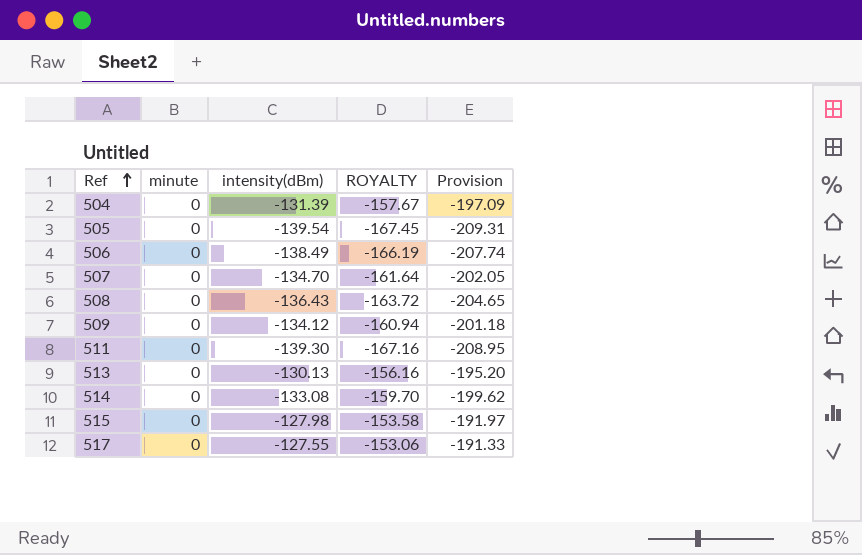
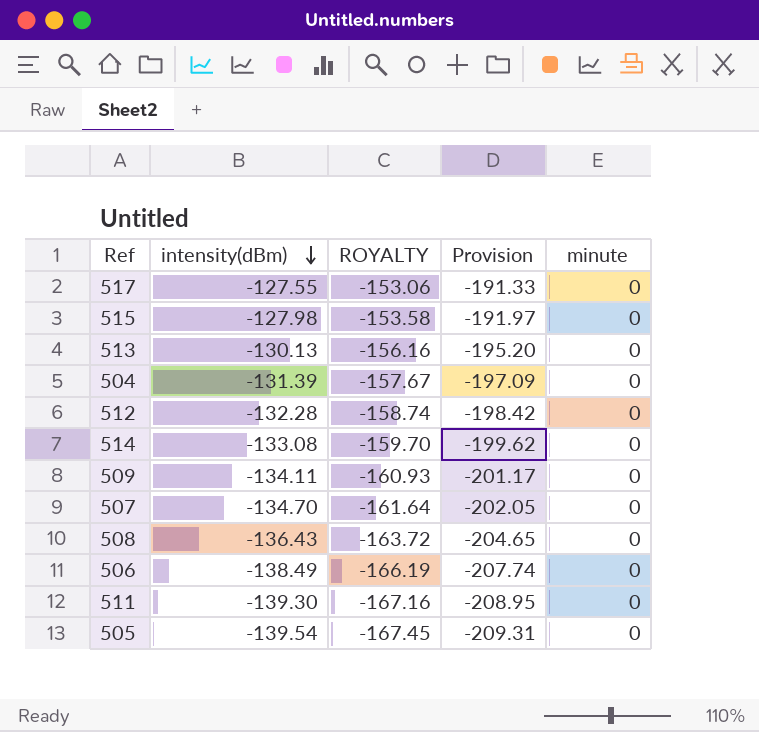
row order: Ref ascending -> intensity(dBm) descending
column minute | position: 2 -> 5
row 512: none -> -132.28 | -158.74 | -198.42 | 0
509 | intensity(dBm): -134.12 -> -134.11
509 | ROYALTY: -160.94 -> -160.93
509 | Provision: -201.18 -> -201.17

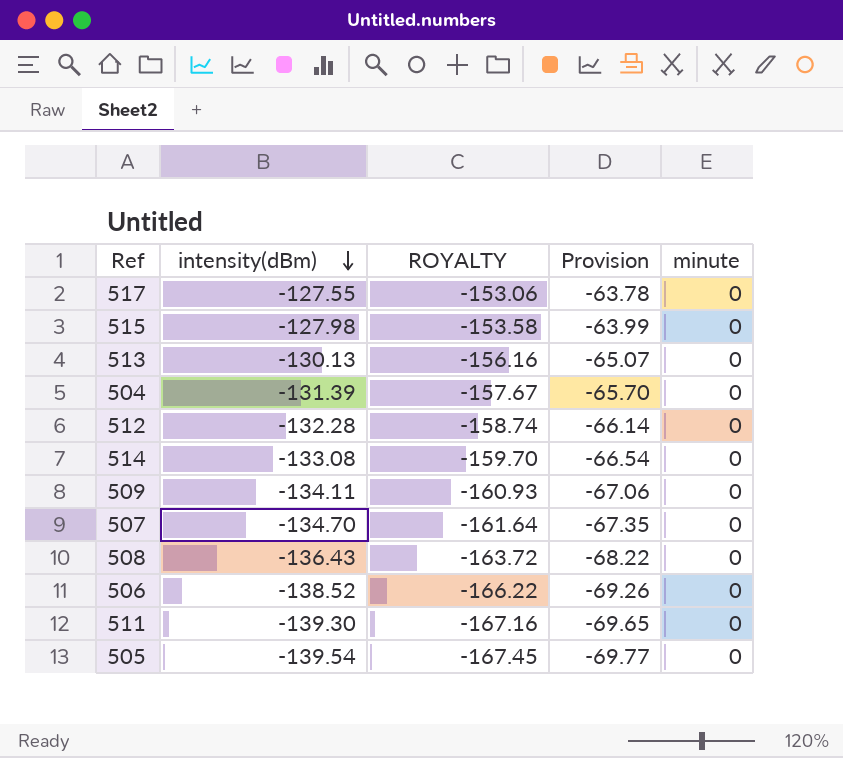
column Provision | formula: [intensity(dBm)] * 1.5 -> [intensity(dBm)] * 0.5
506 | intensity(dBm): -138.49 -> -138.52
506 | ROYALTY: -166.19 -> -166.22

